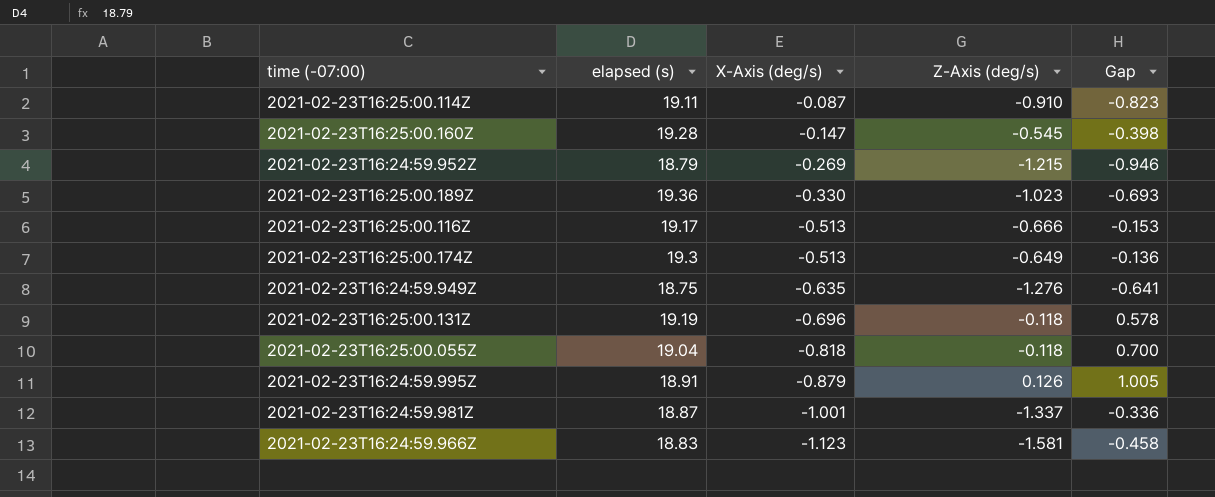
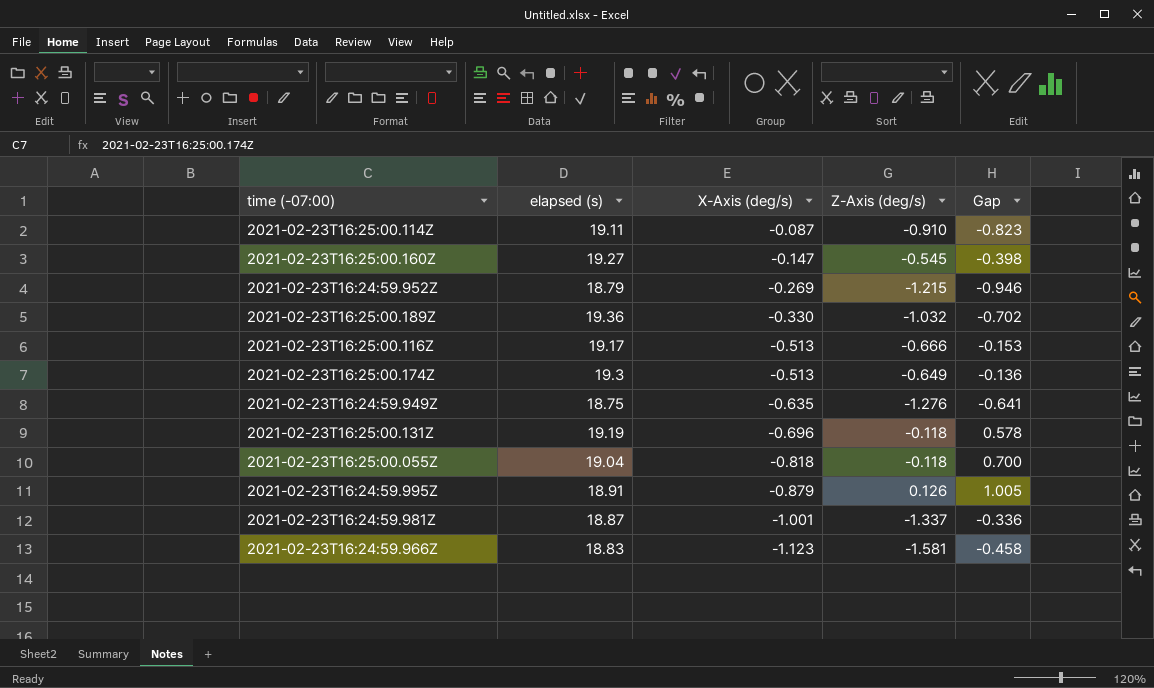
2021-02-23T16:25:00.160Z | elapsed (s): 19.28 -> 19.27
2021-02-23T16:25:00.189Z | Z-Axis (deg/s): -1.023 -> -1.032
2021-02-23T16:25:00.189Z | Gap: -0.693 -> -0.702

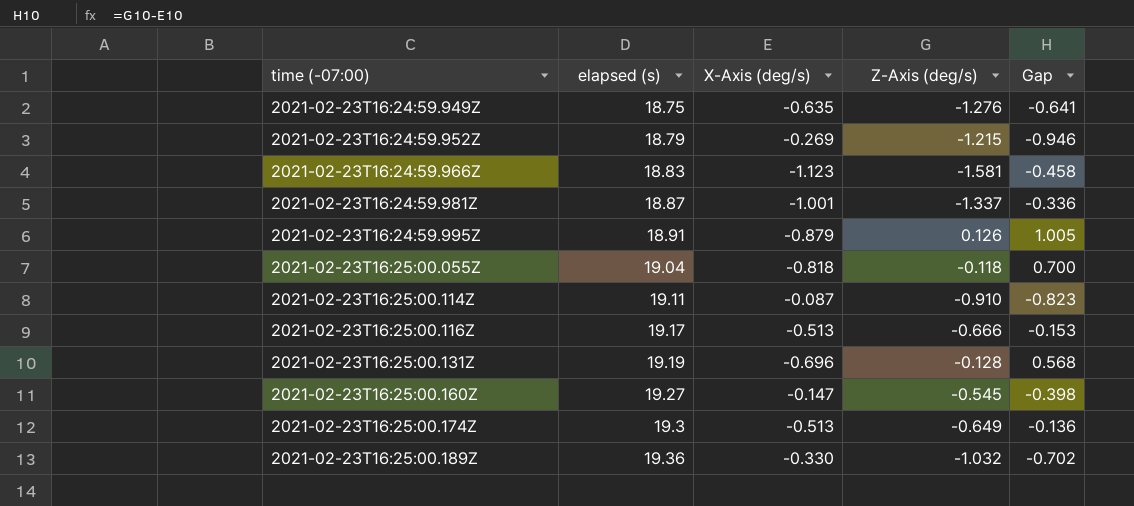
row order: X-Axis (deg/s) descending -> time (-07:00) ascending
2021-02-23T16:25:00.131Z | Z-Axis (deg/s): -0.118 -> -0.128
2021-02-23T16:25:00.131Z | Gap: 0.578 -> 0.568

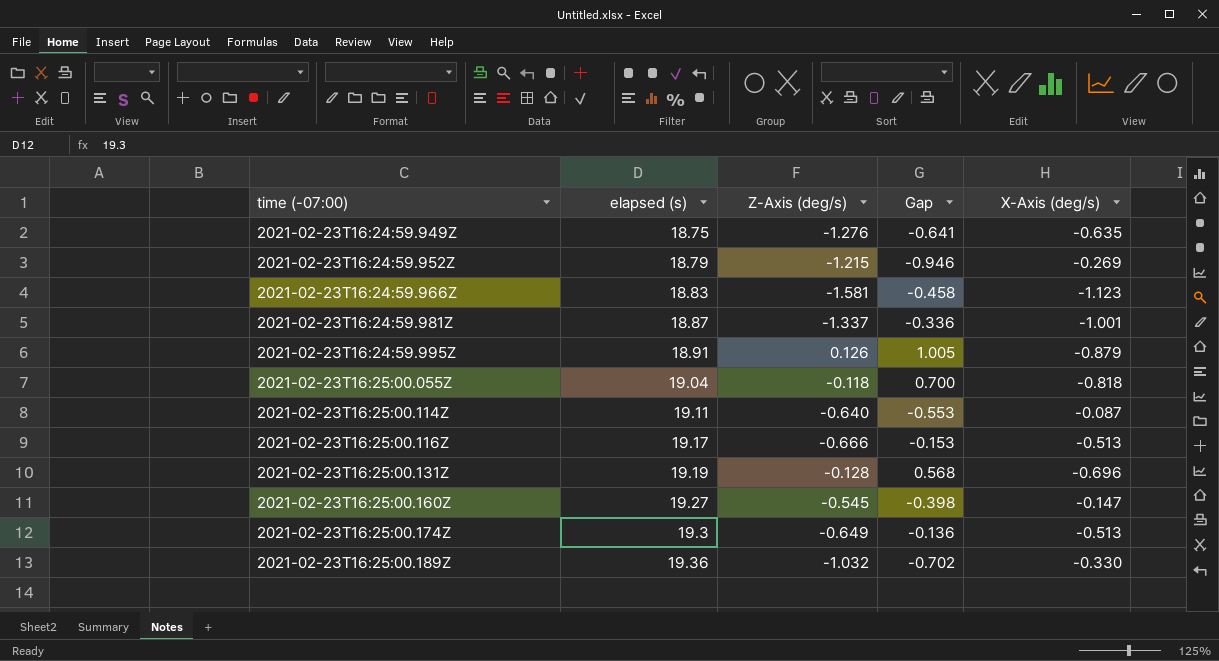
column X-Axis (deg/s) | position: 3 -> 5
2021-02-23T16:25:00.114Z | Z-Axis (deg/s): -0.910 -> -0.640
2021-02-23T16:25:00.114Z | Gap: -0.823 -> -0.553

